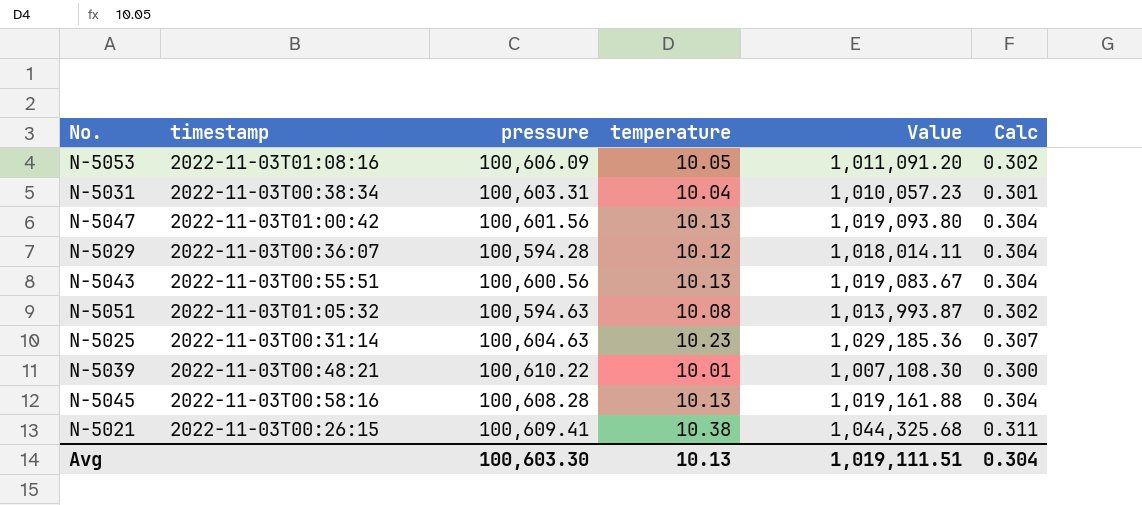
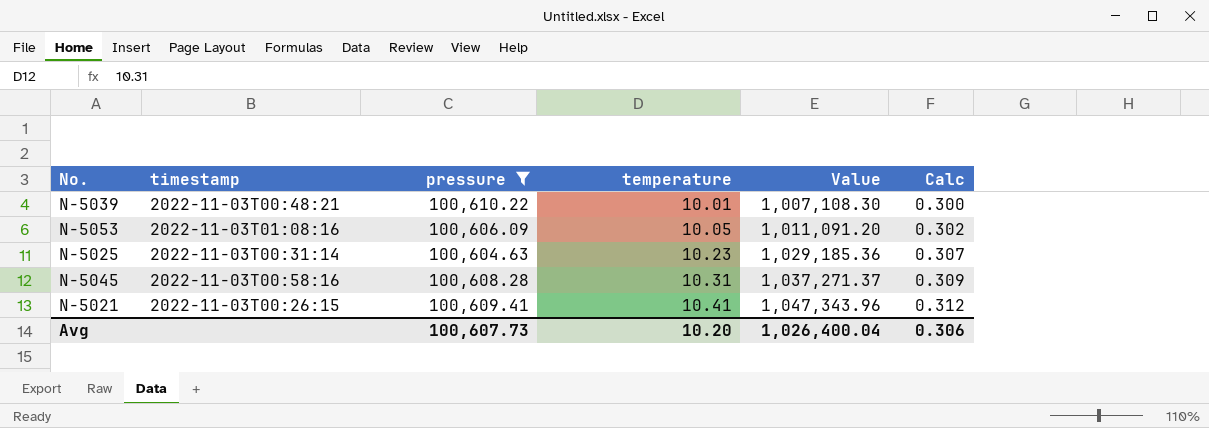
filter: none -> pressure >= 100,604.63
row order: none -> temperature ascending
N-5045 | temperature: 10.13 -> 10.31
N-5045 | Value: 1,019,161.88 -> 1,037,271.37
N-5045 | Calc: 0.304 -> 0.309
N-5021 | temperature: 10.38 -> 10.41
N-5021 | Value: 1,044,325.68 -> 1,047,343.96
N-5021 | Calc: 0.311 -> 0.312
Avg | pressure: 100,603.30 -> 100,607.73
Avg | temperature: 10.13 -> 10.20
Avg | Value: 1,019,111.51 -> 1,026,400.04
Avg | Calc: 0.304 -> 0.306

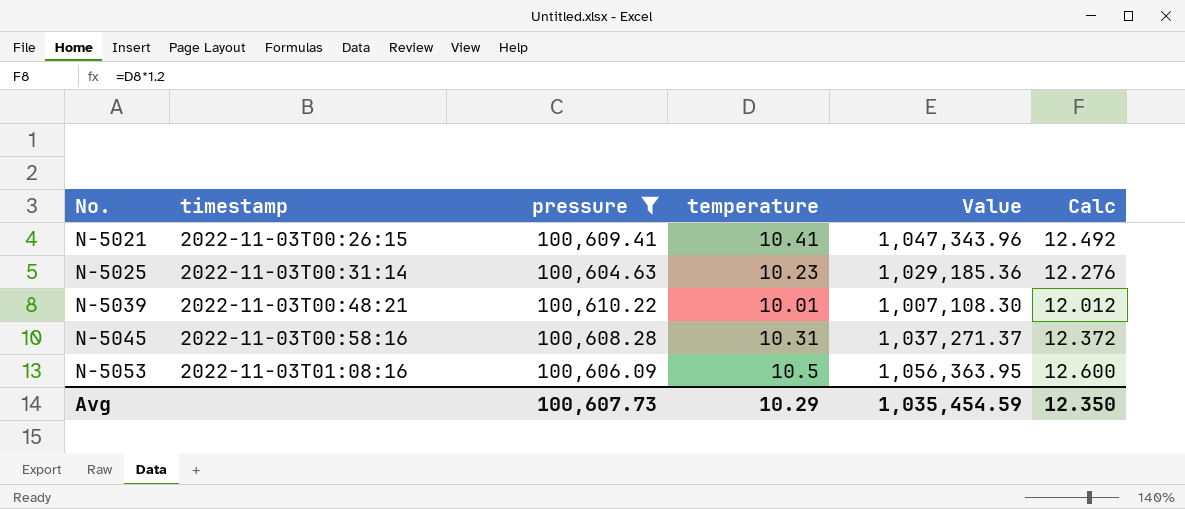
row order: temperature ascending -> No. ascending
column Calc | formula: [temperature] * 0.03 -> [temperature] * 1.2
N-5053 | temperature: 10.05 -> 10.5
N-5053 | Value: 1,011,091.20 -> 1,056,363.95
Avg | temperature: 10.20 -> 10.29
Avg | Value: 1,026,400.04 -> 1,035,454.59
Avg | Calc: 0.306 -> 12.350

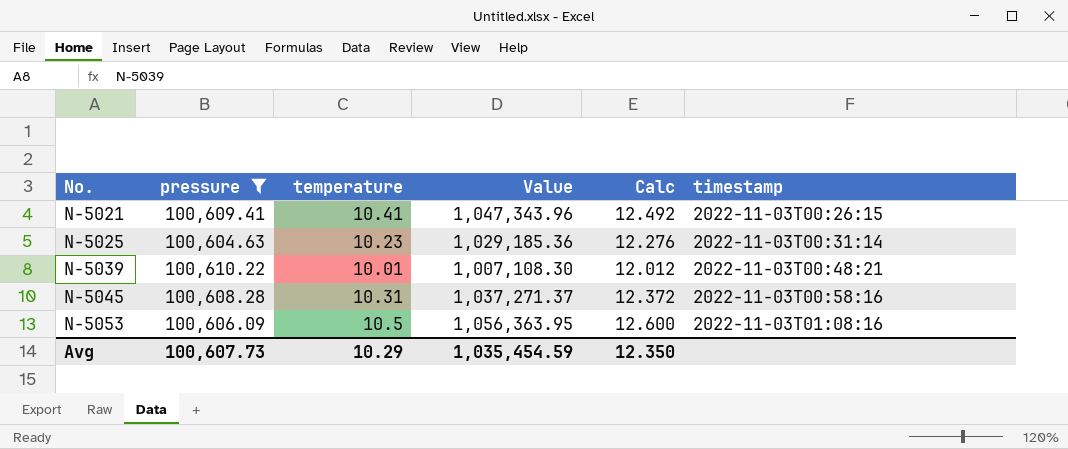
column timestamp | position: 2 -> 6

